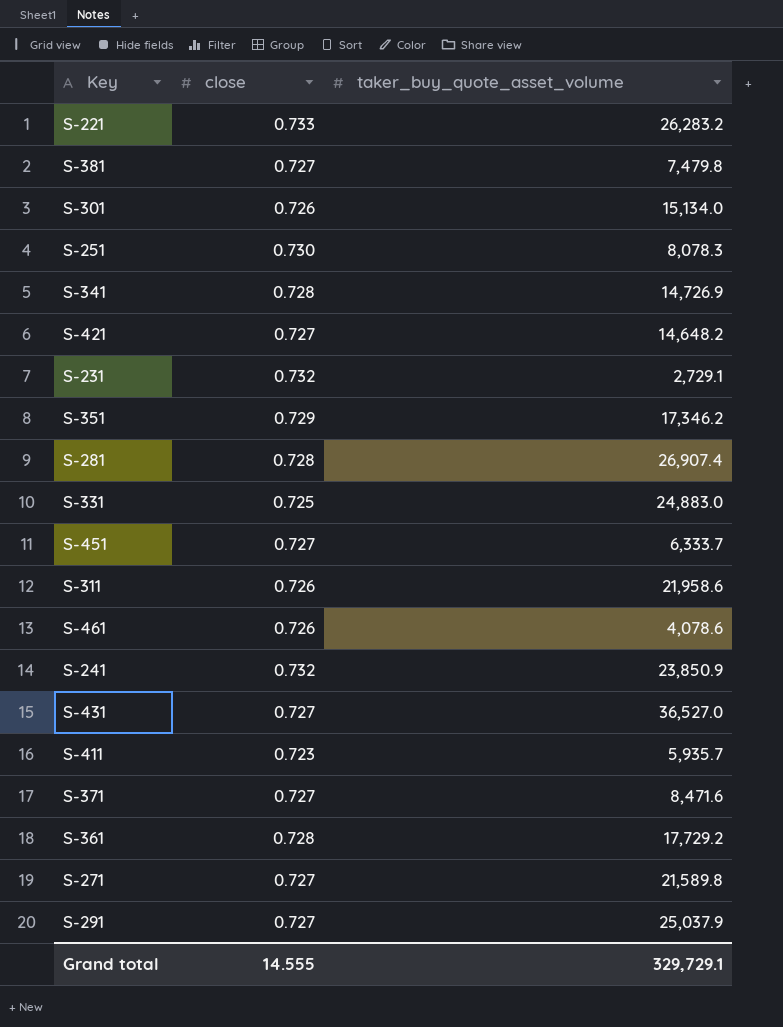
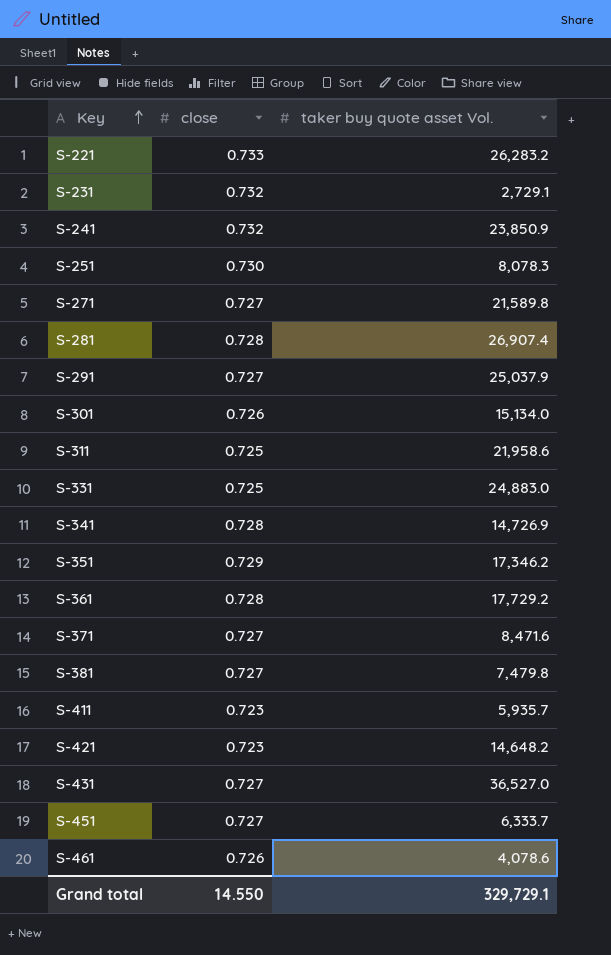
row order: none -> Key ascending
column name: taker_buy_quote_asset_volume -> taker buy quote asset Vol.
S-311 | close: 0.726 -> 0.725
S-421 | close: 0.727 -> 0.723
Grand total | close: 14.555 -> 14.550

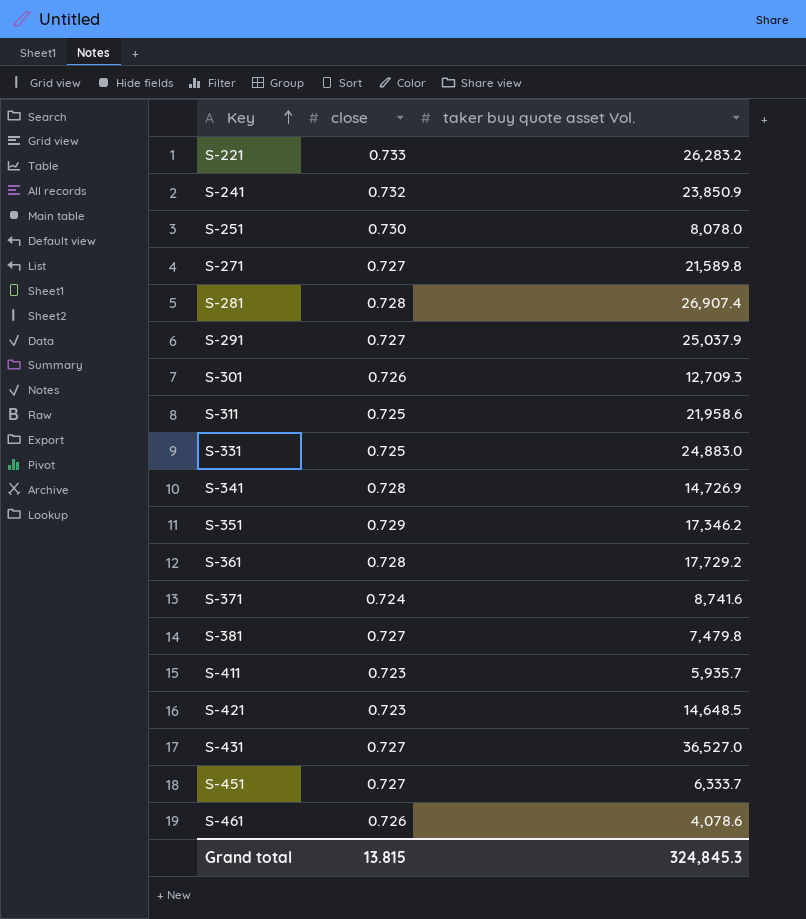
row S-231: 0.732 | 2,729.1 -> none
S-251 | taker buy quote asset Vol.: 8,078.3 -> 8,078.0
S-301 | taker buy quote asset Vol.: 15,134.0 -> 12,709.3
S-371 | close: 0.727 -> 0.724
S-371 | taker buy quote asset Vol.: 8,471.6 -> 8,741.6
S-421 | taker buy quote asset Vol.: 14,648.2 -> 14,648.5
Grand total | close: 14.550 -> 13.815
Grand total | taker buy quote asset Vol.: 329,729.1 -> 324,845.3

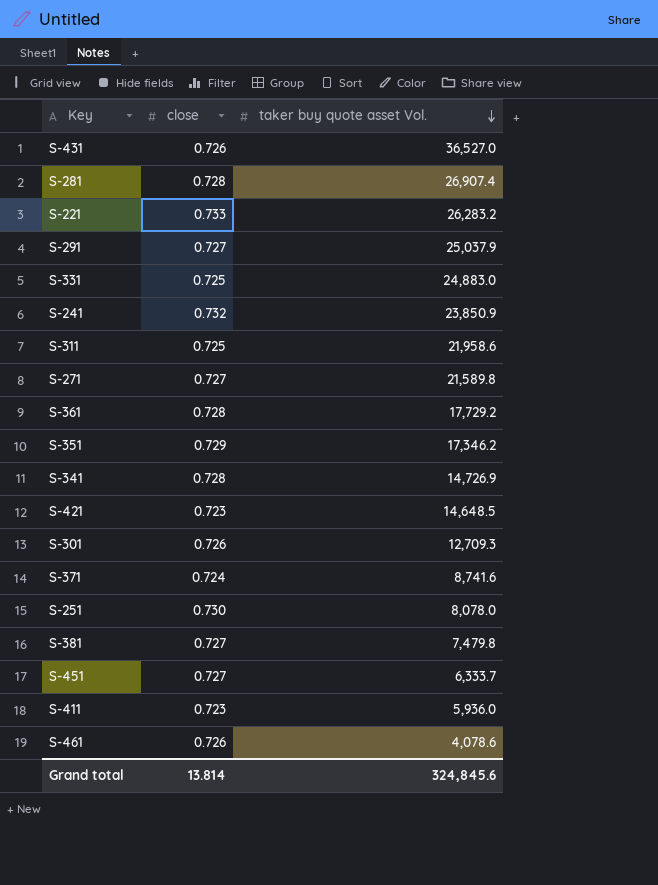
row order: Key ascending -> taker buy quote asset Vol. descending
S-431 | close: 0.727 -> 0.726
S-411 | taker buy quote asset Vol.: 5,935.7 -> 5,936.0
Grand total | close: 13.815 -> 13.814
Grand total | taker buy quote asset Vol.: 324,845.3 -> 324,845.6

